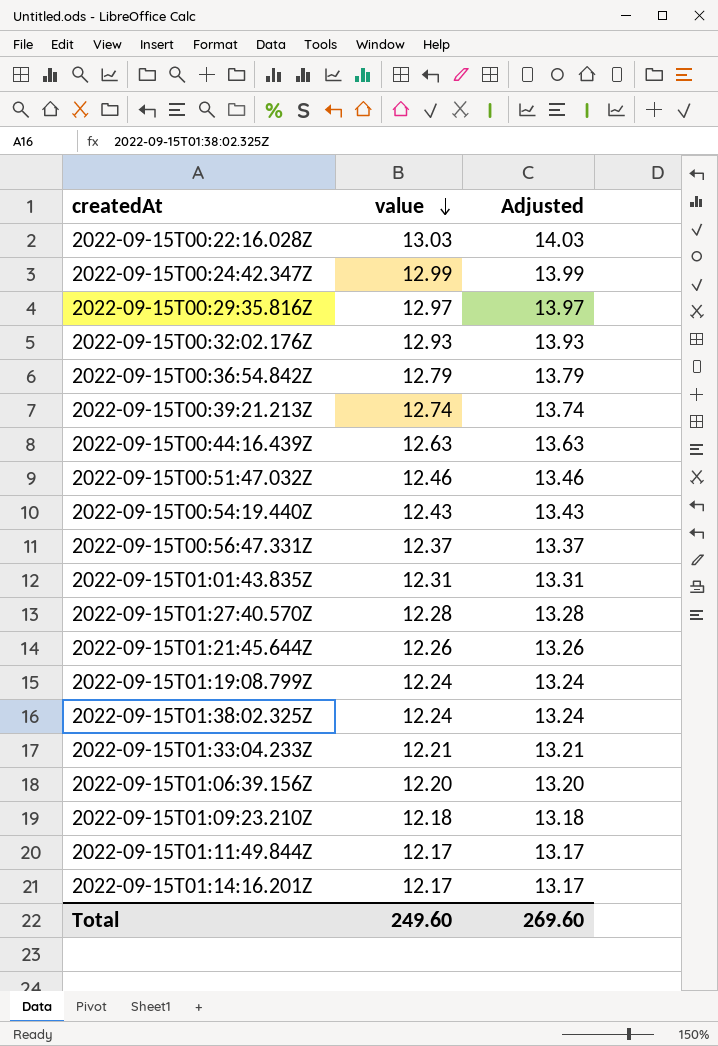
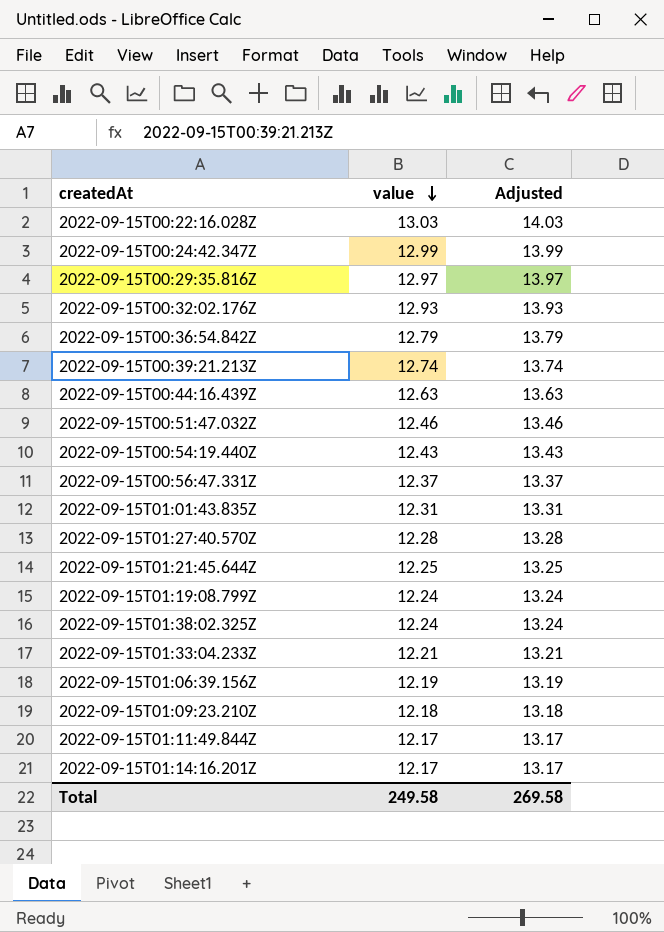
2022-09-15T01:21:45.644Z | value: 12.26 -> 12.25
2022-09-15T01:21:45.644Z | Adjusted: 13.26 -> 13.25
2022-09-15T01:06:39.156Z | value: 12.20 -> 12.19
2022-09-15T01:06:39.156Z | Adjusted: 13.20 -> 13.19
Total | value: 249.60 -> 249.58
Total | Adjusted: 269.60 -> 269.58

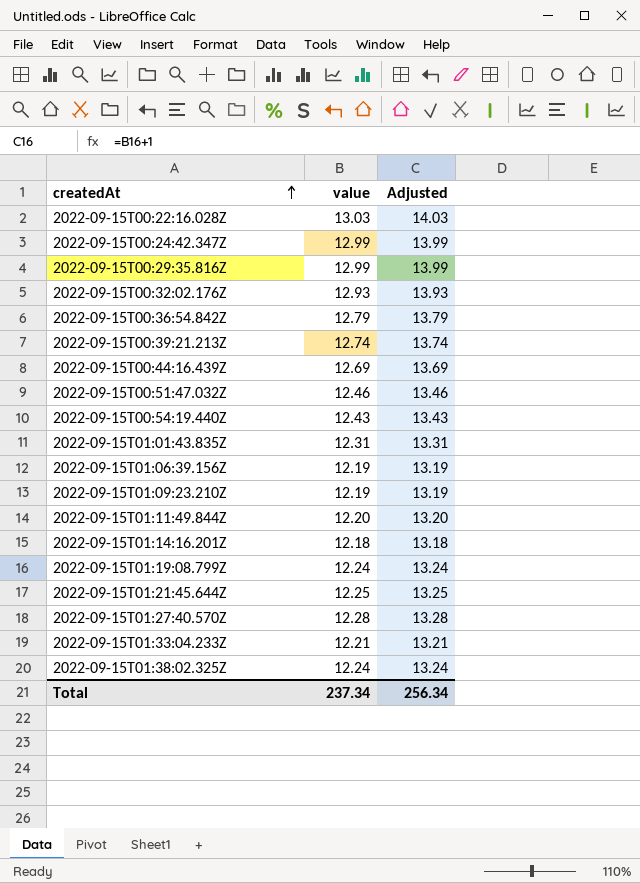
row order: value descending -> createdAt ascending
row 2022-09-15T00:56:47.331Z: 12.37 | 13.37 -> none
2022-09-15T00:29:35.816Z | value: 12.97 -> 12.99
2022-09-15T00:29:35.816Z | Adjusted: 13.97 -> 13.99
2022-09-15T00:44:16.439Z | value: 12.63 -> 12.69
2022-09-15T00:44:16.439Z | Adjusted: 13.63 -> 13.69
2022-09-15T01:09:23.210Z | value: 12.18 -> 12.19
2022-09-15T01:09:23.210Z | Adjusted: 13.18 -> 13.19
2022-09-15T01:11:49.844Z | value: 12.17 -> 12.20
2022-09-15T01:11:49.844Z | Adjusted: 13.17 -> 13.20
2022-09-15T01:14:16.201Z | value: 12.17 -> 12.18
2022-09-15T01:14:16.201Z | Adjusted: 13.17 -> 13.18
Total | value: 249.58 -> 237.34
Total | Adjusted: 269.58 -> 256.34

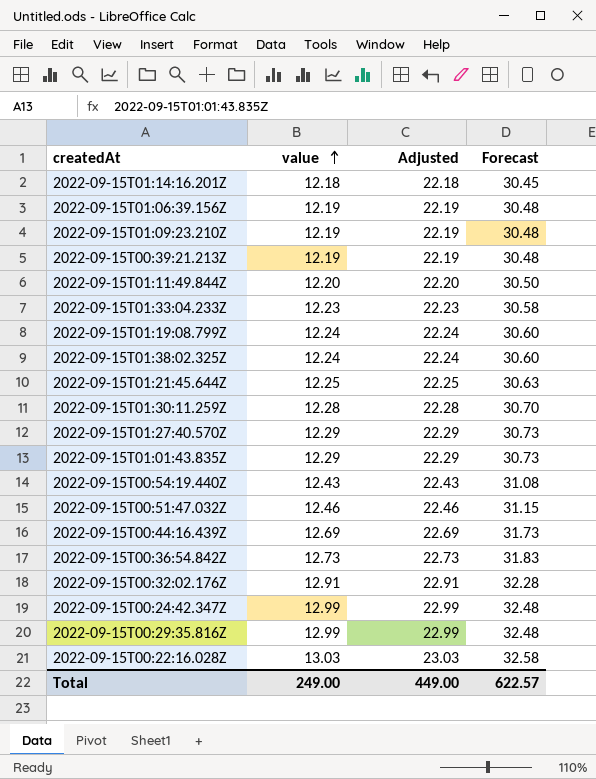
row order: createdAt ascending -> value ascending
column Adjusted | formula: [value] + 1 -> [value] + 10
column Forecast | formula: none -> [value] * 2.5
2022-09-15T00:39:21.213Z | value: 12.74 -> 12.19
2022-09-15T01:33:04.233Z | value: 12.21 -> 12.23
row 2022-09-15T01:30:11.259Z: none -> 12.28 | 22.28 | 30.70
2022-09-15T01:27:40.570Z | value: 12.28 -> 12.29
2022-09-15T01:01:43.835Z | value: 12.31 -> 12.29
2022-09-15T00:36:54.842Z | value: 12.79 -> 12.73
2022-09-15T00:32:02.176Z | value: 12.93 -> 12.91
Total | value: 237.34 -> 249.00
Total | Adjusted: 256.34 -> 449.00

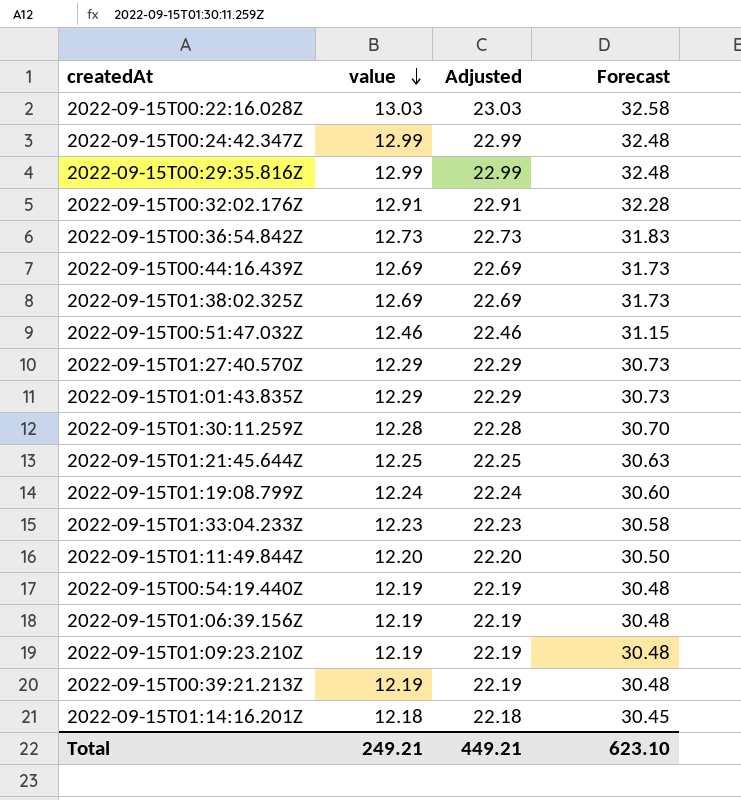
row order: value ascending -> value descending
2022-09-15T01:38:02.325Z | value: 12.24 -> 12.69
2022-09-15T01:38:02.325Z | Adjusted: 22.24 -> 22.69
2022-09-15T01:38:02.325Z | Forecast: 30.60 -> 31.73
2022-09-15T00:54:19.440Z | value: 12.43 -> 12.19
2022-09-15T00:54:19.440Z | Adjusted: 22.43 -> 22.19
2022-09-15T00:54:19.440Z | Forecast: 31.08 -> 30.48
Total | value: 249.00 -> 249.21
Total | Adjusted: 449.00 -> 449.21
Total | Forecast: 622.57 -> 623.10

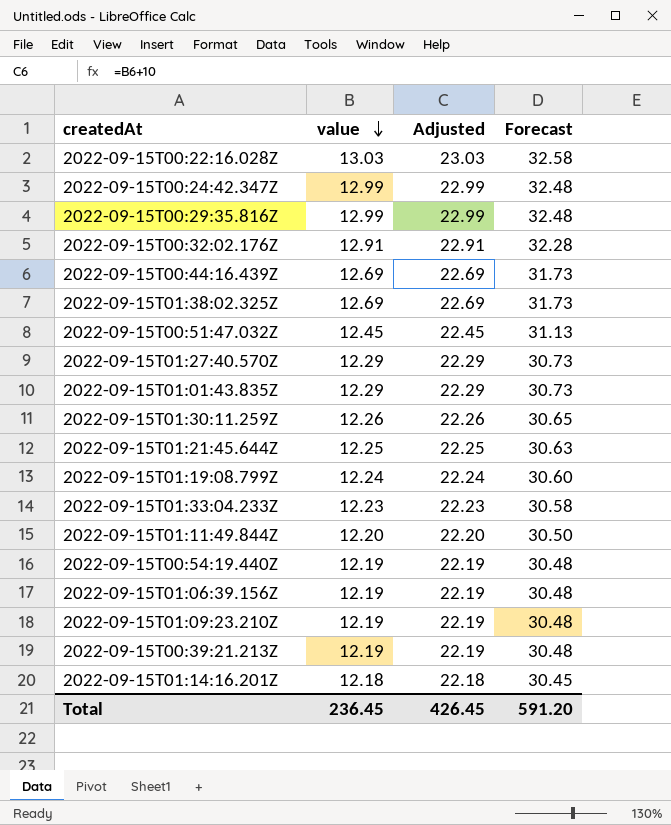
row 2022-09-15T00:36:54.842Z: 12.73 | 22.73 | 31.83 -> none
2022-09-15T00:51:47.032Z | value: 12.46 -> 12.45
2022-09-15T00:51:47.032Z | Adjusted: 22.46 -> 22.45
2022-09-15T00:51:47.032Z | Forecast: 31.15 -> 31.13
2022-09-15T01:30:11.259Z | value: 12.28 -> 12.26
2022-09-15T01:30:11.259Z | Adjusted: 22.28 -> 22.26
2022-09-15T01:30:11.259Z | Forecast: 30.70 -> 30.65
Total | value: 249.21 -> 236.45
Total | Adjusted: 449.21 -> 426.45
Total | Forecast: 623.10 -> 591.20

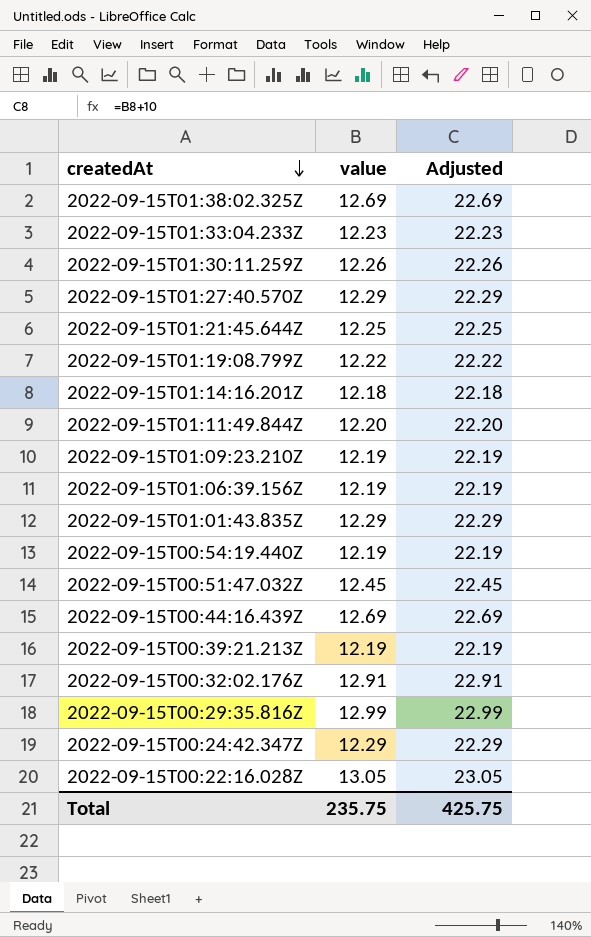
row order: value descending -> createdAt descending
column Forecast | formula: [value] * 2.5 -> none
2022-09-15T01:19:08.799Z | value: 12.24 -> 12.22
2022-09-15T01:19:08.799Z | Adjusted: 22.24 -> 22.22
2022-09-15T00:24:42.347Z | value: 12.99 -> 12.29
2022-09-15T00:24:42.347Z | Adjusted: 22.99 -> 22.29
2022-09-15T00:22:16.028Z | value: 13.03 -> 13.05
2022-09-15T00:22:16.028Z | Adjusted: 23.03 -> 23.05
Total | value: 236.45 -> 235.75
Total | Adjusted: 426.45 -> 425.75

